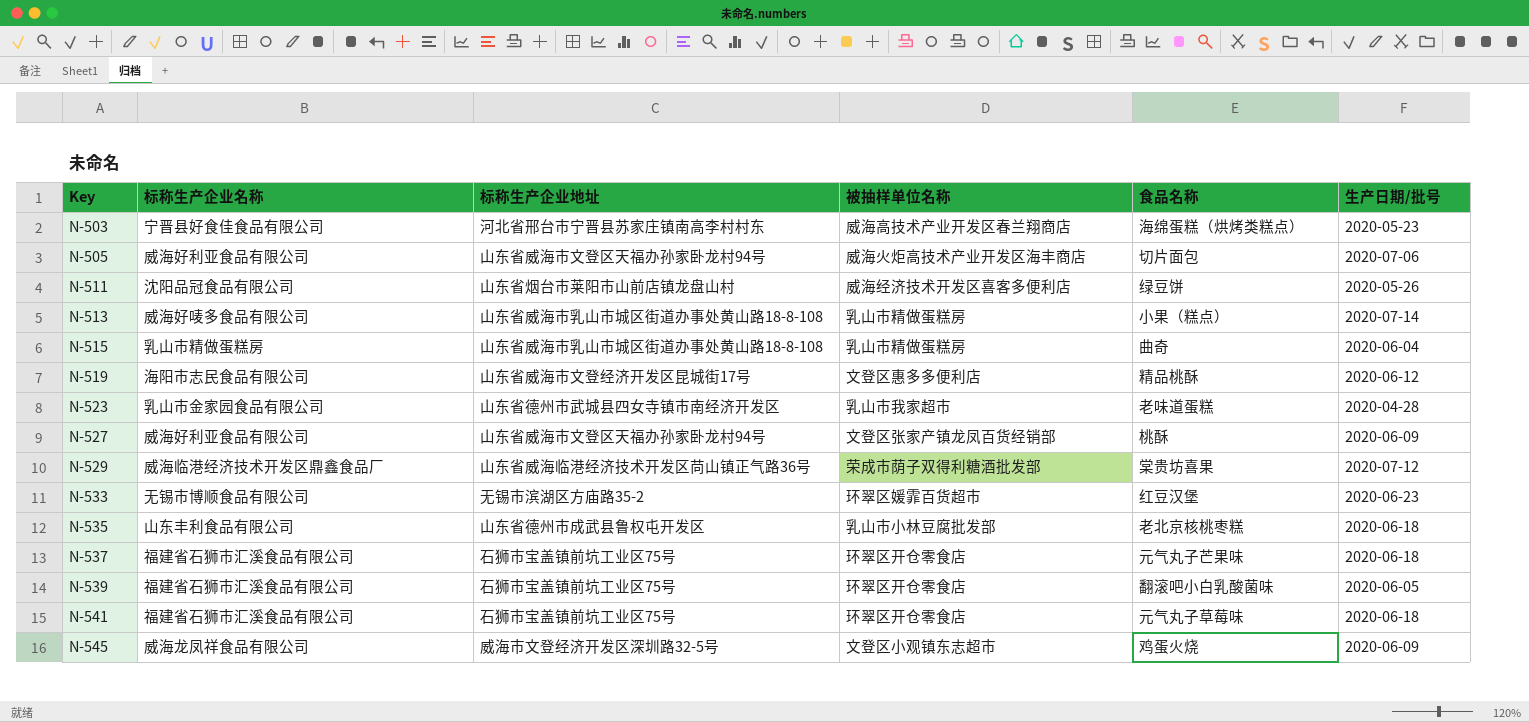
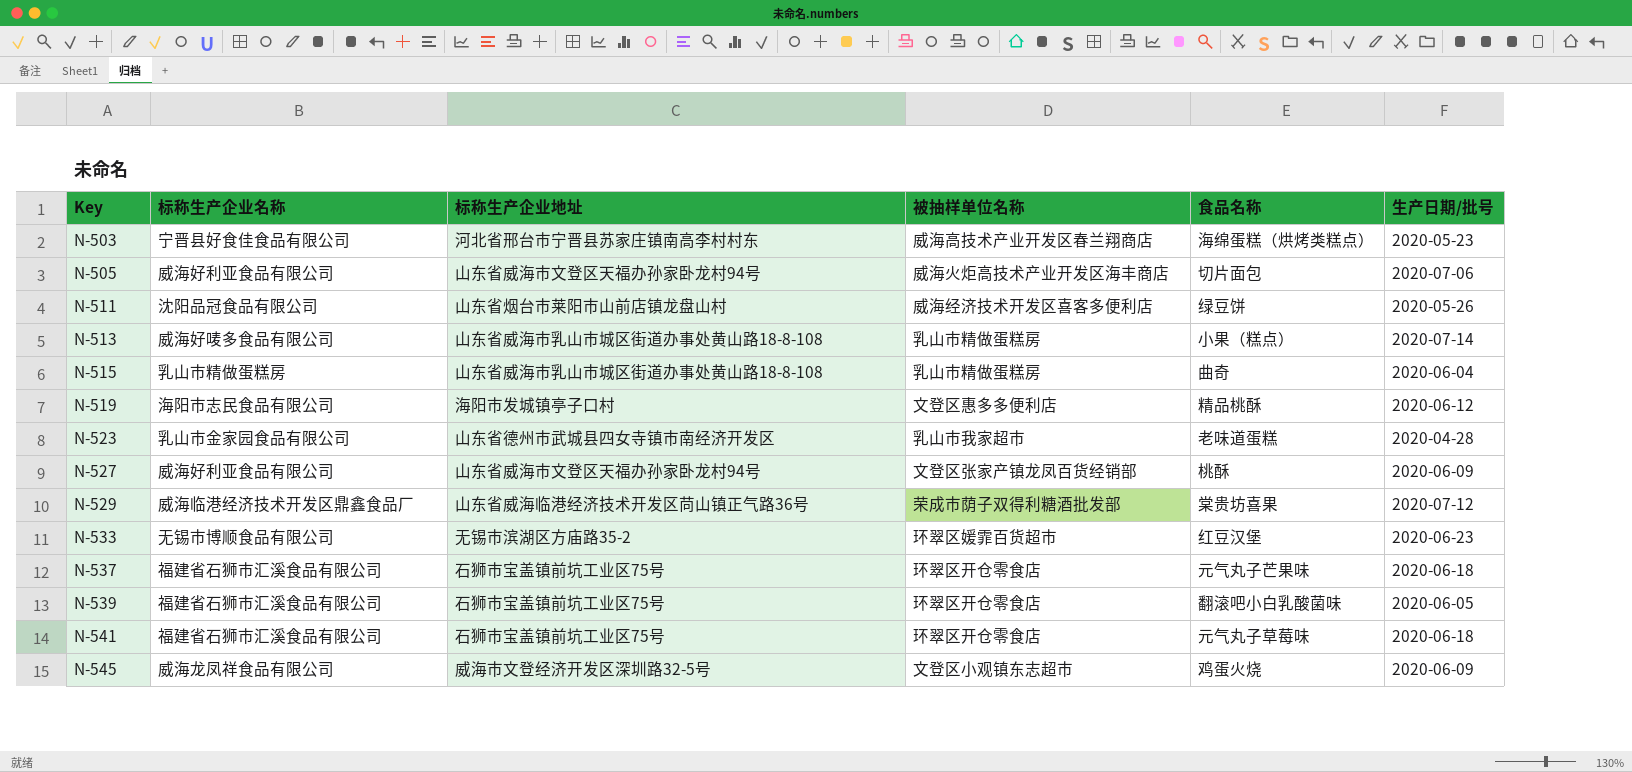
row N-535: 山东丰利食品有限公司 | 山东省德州市成武县鲁权屯开发区 | 乳山市小林豆腐批发部 | 老北京核桃枣糕 | 2020-06-18 -> none
N-519 | 标称生产企业地址: 山东省威海市文登经济开发区昆城街17号 -> 海阳市发城镇亭子口村

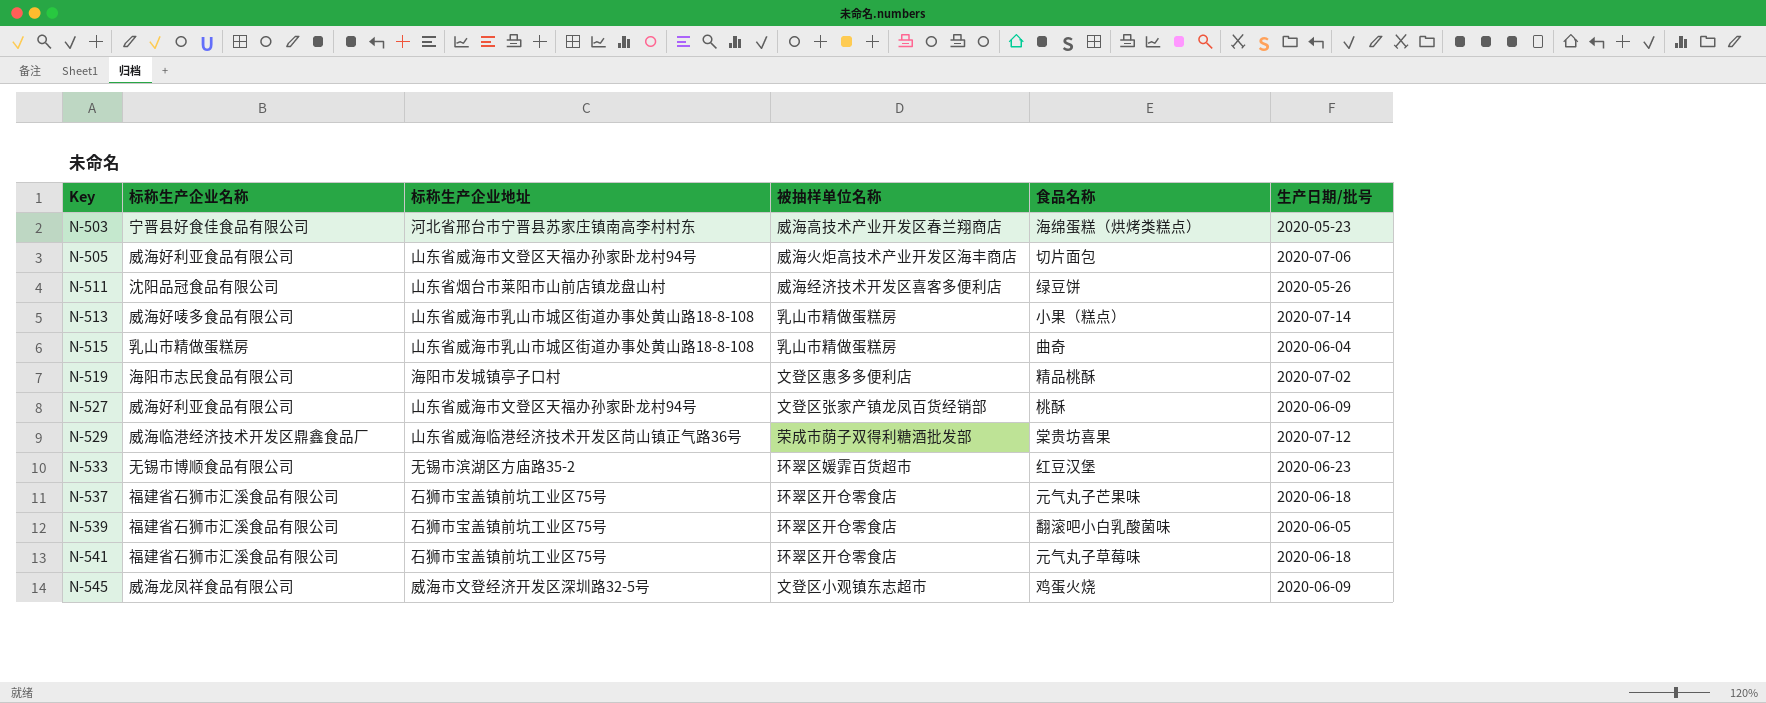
row N-523: 乳山市金家园食品有限公司 | 山东省德州市武城县四女寺镇市南经济开发区 | 乳山市我家超市 | 老味道蛋糕 | 2020-04-28 -> none
N-519 | 生产日期/批号: 2020-06-12 -> 2020-07-02

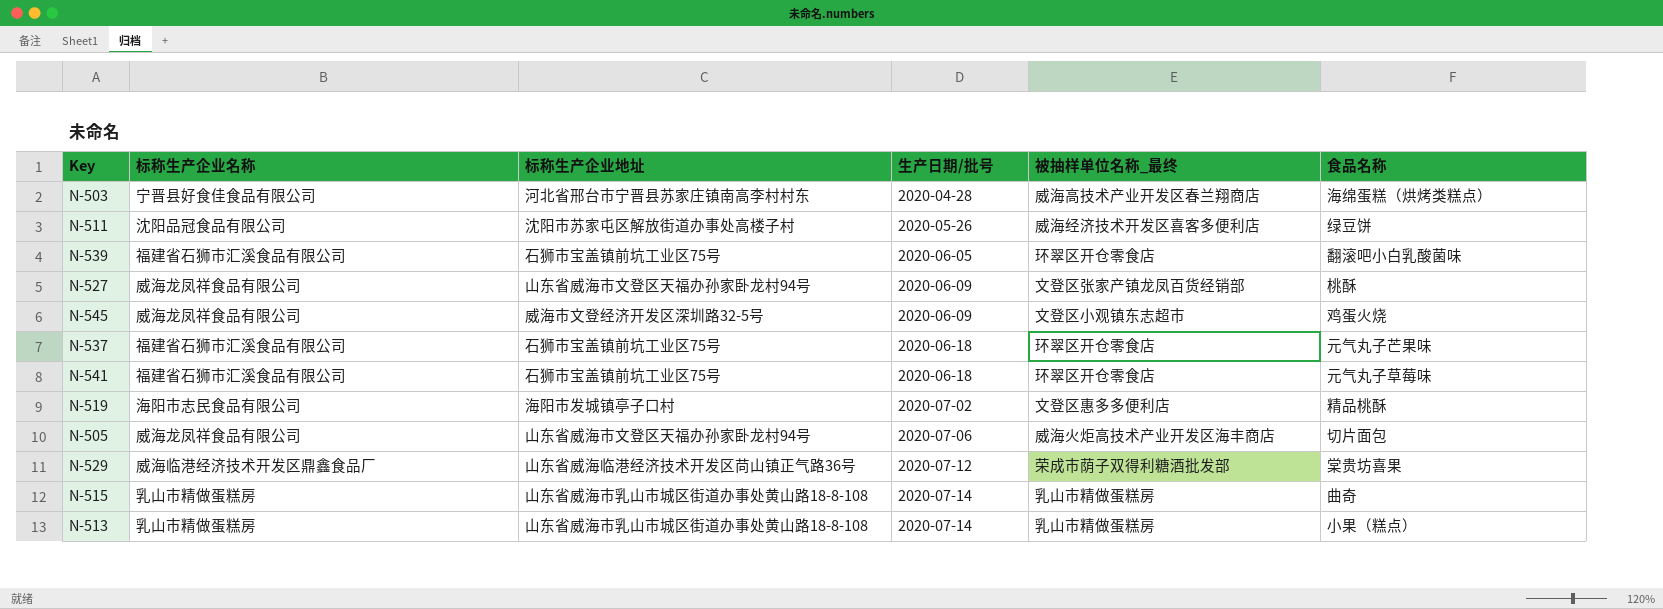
row order: Key ascending -> 生产日期/批号 ascending
column 生产日期/批号 | position: 6 -> 4
column name: 被抽样单位名称 -> 被抽样单位名称_最终
row N-533: 无锡市博顺食品有限公司 | 无锡市滨湖区方庙路35-2 | 环翠区媛霏百货超市 | 红豆汉堡 | 2020-06-23 -> none
N-503 | 生产日期/批号: 2020-05-23 -> 2020-04-28
N-511 | 标称生产企业地址: 山东省烟台市莱阳市山前店镇龙盘山村 -> 沈阳市苏家屯区解放街道办事处高楼子村
N-527 | 标称生产企业名称: 威海好利亚食品有限公司 -> 威海龙凤祥食品有限公司
N-505 | 标称生产企业名称: 威海好利亚食品有限公司 -> 威海龙凤祥食品有限公司
N-515 | 生产日期/批号: 2020-06-04 -> 2020-07-14
N-513 | 标称生产企业名称: 威海好唛多食品有限公司 -> 乳山市精做蛋糕房

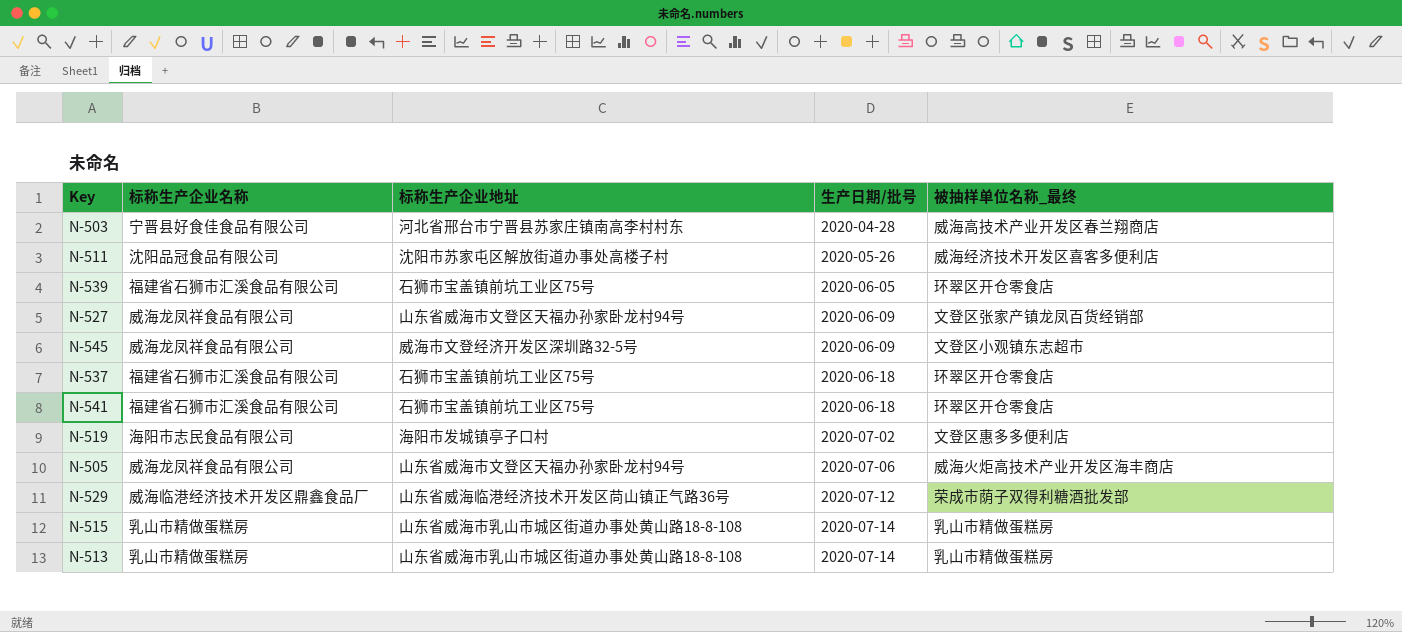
column 食品名称 | position: 6 -> none

